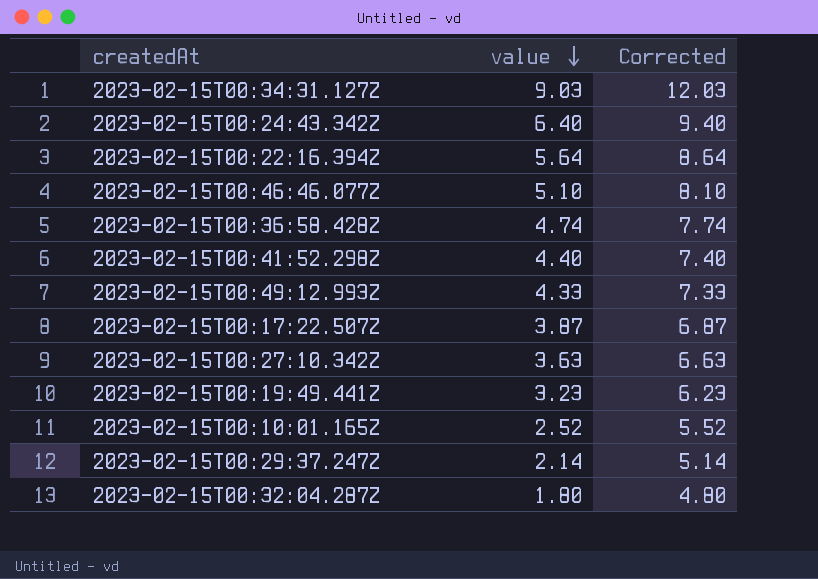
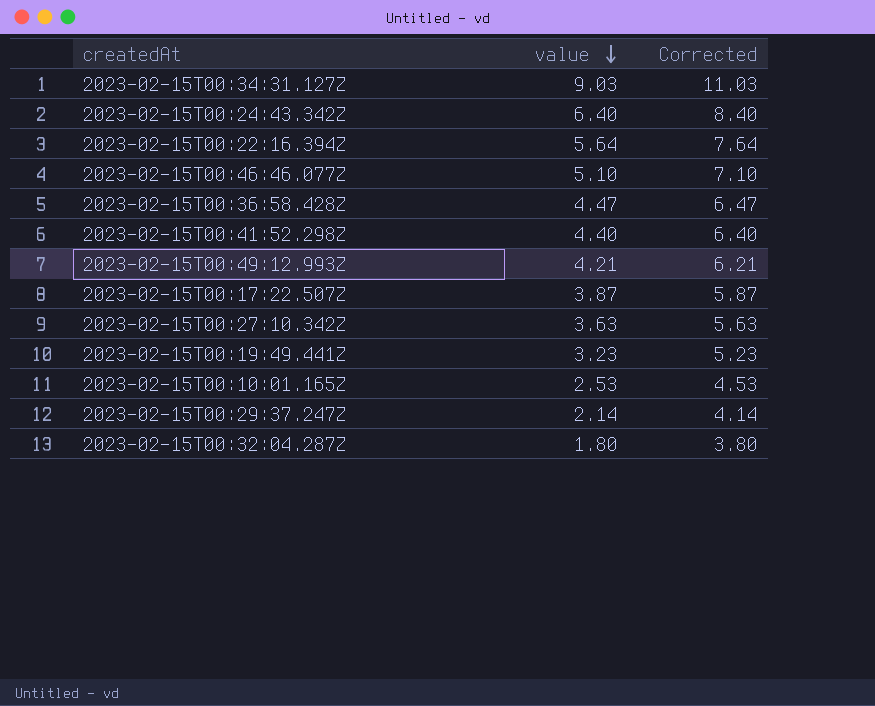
column Corrected | formula: [value] + 3 -> [value] + 2
2023-02-15T00:36:58.428Z | value: 4.74 -> 4.47
2023-02-15T00:49:12.993Z | value: 4.33 -> 4.21
2023-02-15T00:10:01.165Z | value: 2.52 -> 2.53

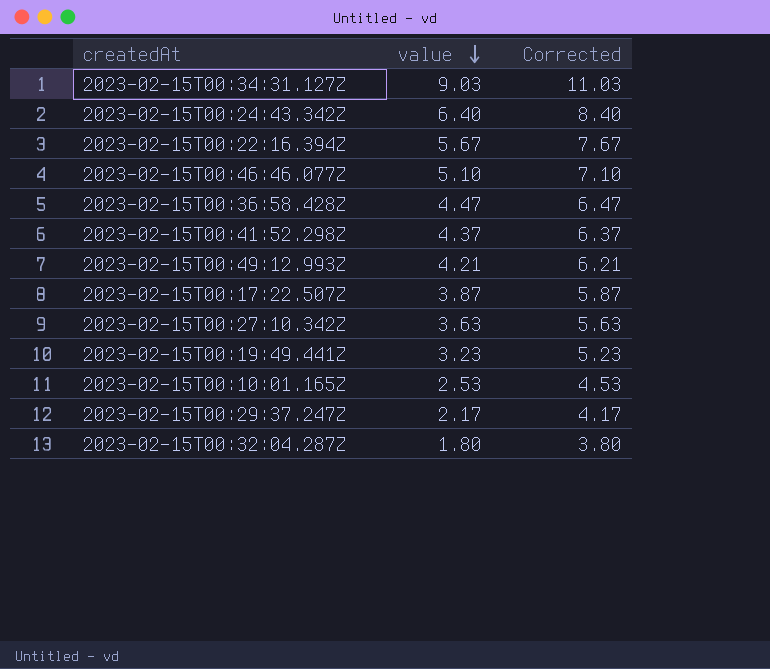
2023-02-15T00:22:16.394Z | value: 5.64 -> 5.67
2023-02-15T00:22:16.394Z | Corrected: 7.64 -> 7.67
2023-02-15T00:41:52.298Z | value: 4.40 -> 4.37
2023-02-15T00:41:52.298Z | Corrected: 6.40 -> 6.37
2023-02-15T00:29:37.247Z | value: 2.14 -> 2.17
2023-02-15T00:29:37.247Z | Corrected: 4.14 -> 4.17

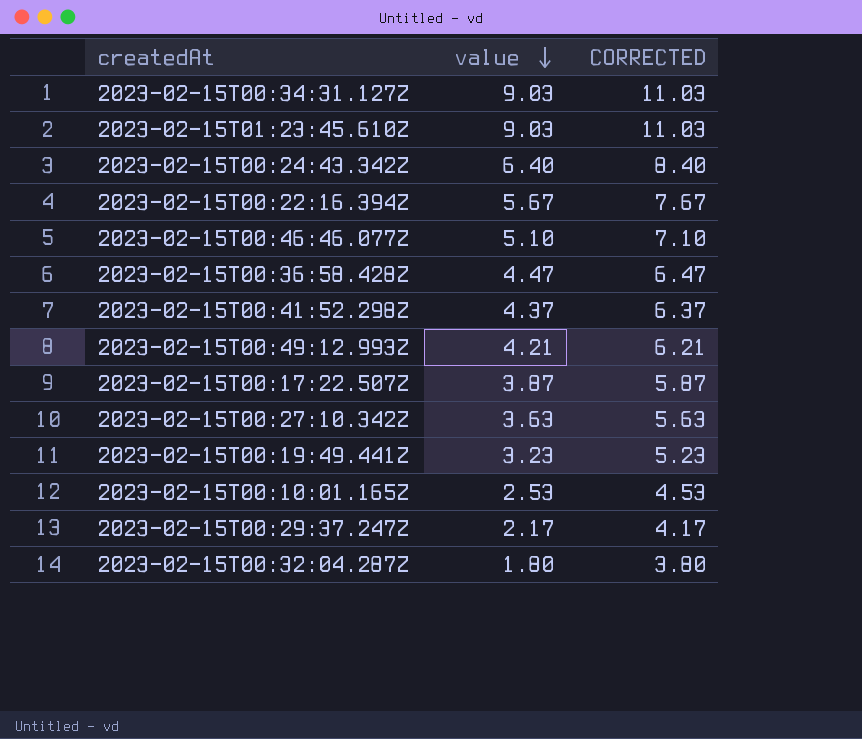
column name: Corrected -> CORRECTED
row 2023-02-15T01:23:45.610Z: none -> 9.03 | 11.03

